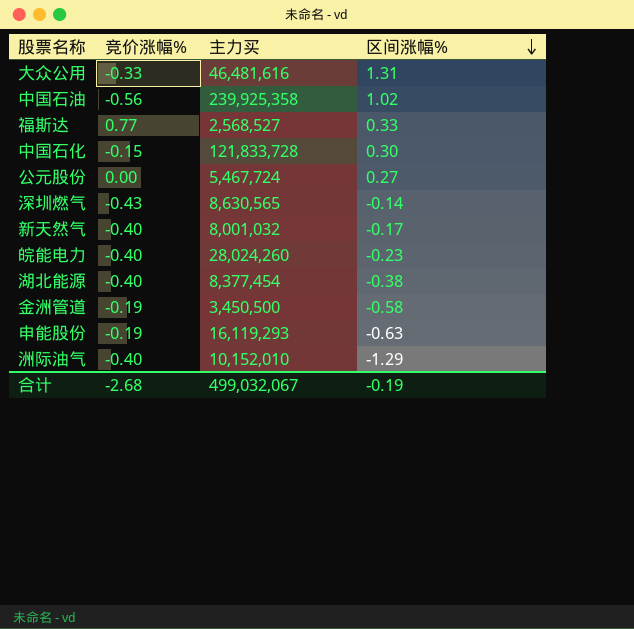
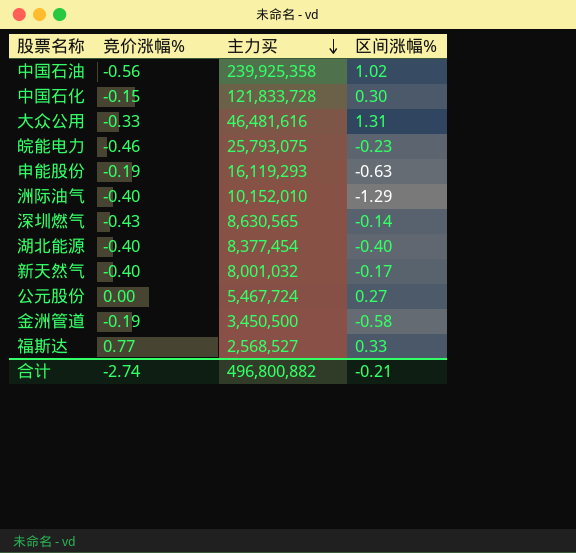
row order: 区间涨幅% descending -> 主力买 descending
皖能电力 | 竞价涨幅%: -0.40 -> -0.46
皖能电力 | 主力买: 28,024,260 -> 25,793,075
湖北能源 | 区间涨幅%: -0.38 -> -0.40
合计 | 竞价涨幅%: -2.68 -> -2.74
合计 | 主力买: 499,032,067 -> 496,800,882
合计 | 区间涨幅%: -0.19 -> -0.21

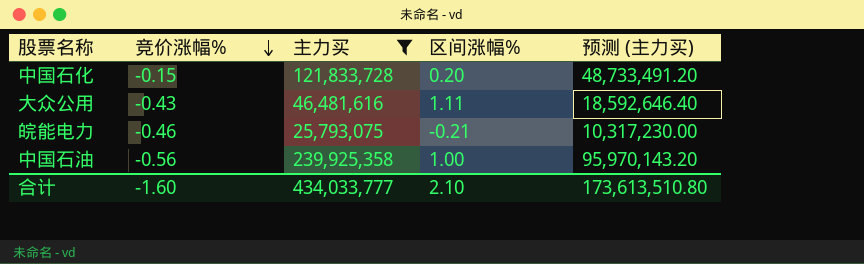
filter: none -> 主力买 >= 25,793,075
row order: 主力买 descending -> 竞价涨幅% descending
column 预测 (主力买) | formula: none -> [主力买] * 0.4
中国石化 | 区间涨幅%: 0.30 -> 0.20
大众公用 | 竞价涨幅%: -0.33 -> -0.43
大众公用 | 区间涨幅%: 1.31 -> 1.11
皖能电力 | 区间涨幅%: -0.23 -> -0.21
中国石油 | 区间涨幅%: 1.02 -> 1.00
合计 | 竞价涨幅%: -2.74 -> -1.60
合计 | 主力买: 496,800,882 -> 434,033,777
合计 | 区间涨幅%: -0.21 -> 2.10

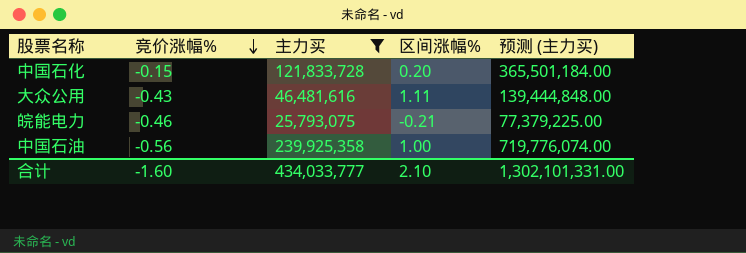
column 预测 (主力买) | formula: [主力买] * 0.4 -> [主力买] * 3
合计 | 预测 (主力买): 173,613,510.80 -> 1,302,101,331.00

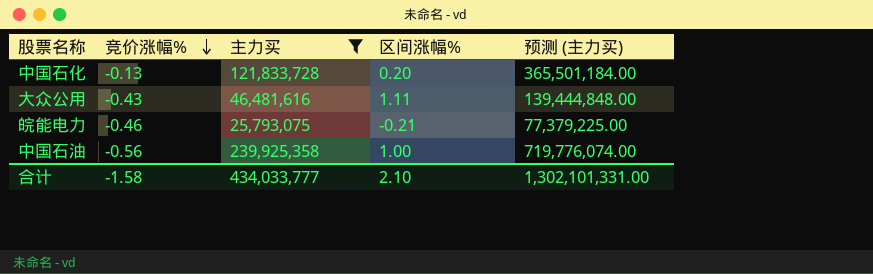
中国石化 | 竞价涨幅%: -0.15 -> -0.13
合计 | 竞价涨幅%: -1.60 -> -1.58

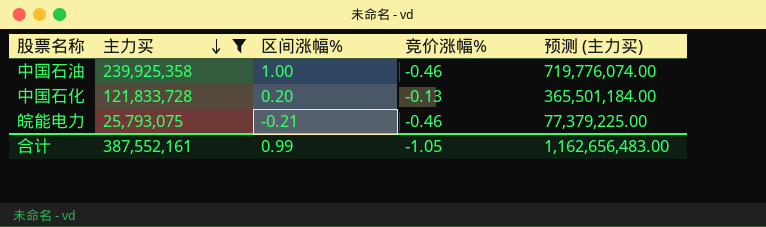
row order: 竞价涨幅% descending -> 主力买 descending
column 竞价涨幅% | position: 2 -> 4
row 大众公用: -0.43 | 46,481,616 | 1.11 | 139,444,848.00 -> none
中国石油 | 竞价涨幅%: -0.56 -> -0.46
合计 | 主力买: 434,033,777 -> 387,552,161
合计 | 区间涨幅%: 2.10 -> 0.99
合计 | 竞价涨幅%: -1.58 -> -1.05
合计 | 预测 (主力买): 1,302,101,331.00 -> 1,162,656,483.00

